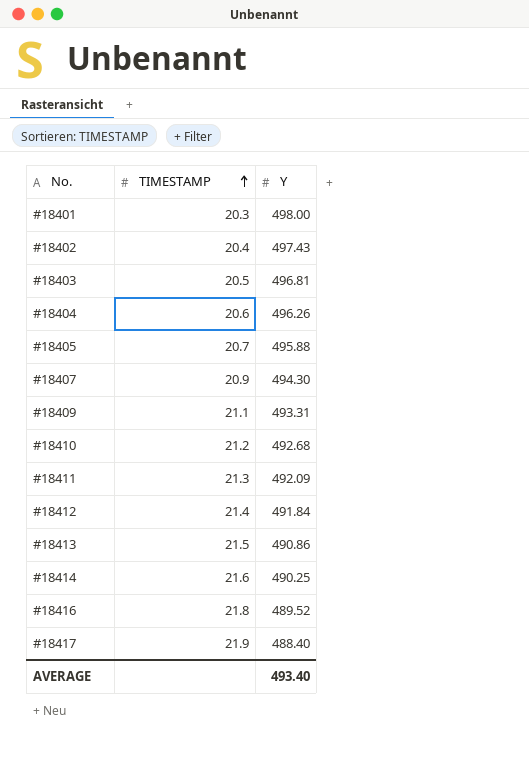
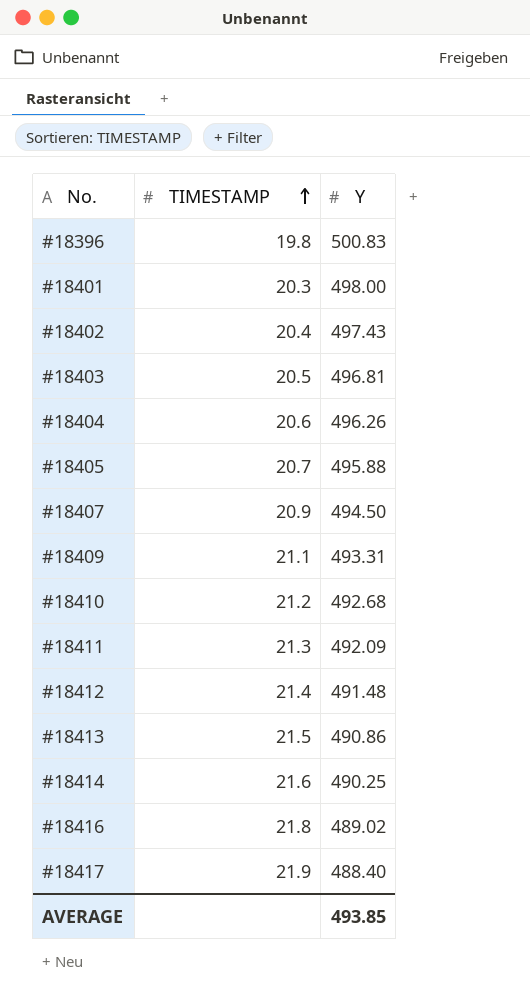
row #18396: none -> 19.8 | 500.83
#18407 | Y: 494.30 -> 494.50
#18412 | Y: 491.84 -> 491.48
#18416 | Y: 489.52 -> 489.02
AVERAGE | Y: 493.40 -> 493.85

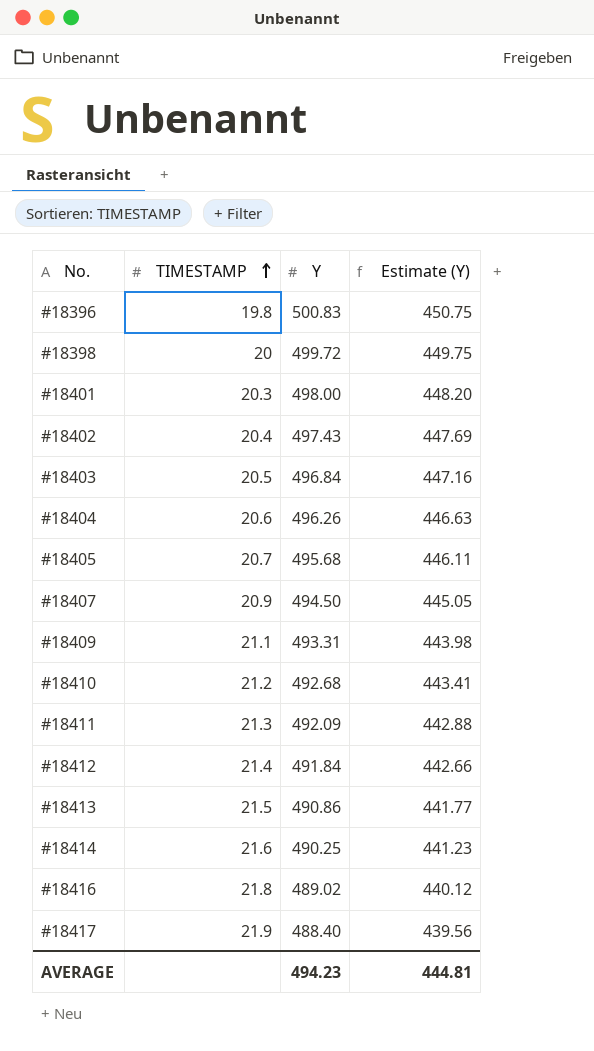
column Estimate (Y) | formula: none -> [Y] * 0.9
row #18398: none -> 20 | 499.72 | 449.75
#18403 | Y: 496.81 -> 496.84
#18405 | Y: 495.88 -> 495.68
#18412 | Y: 491.48 -> 491.84
AVERAGE | Y: 493.85 -> 494.23

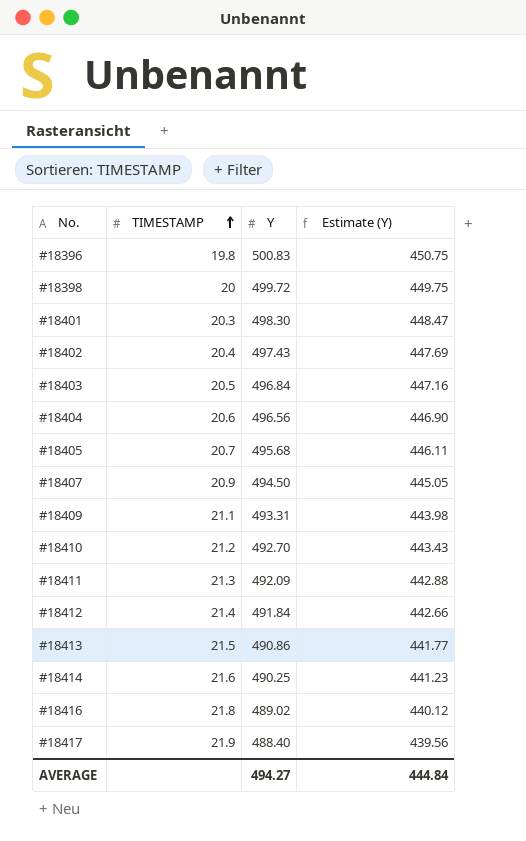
#18401 | Y: 498.00 -> 498.30
#18401 | Estimate (Y): 448.20 -> 448.47
#18404 | Y: 496.26 -> 496.56
#18404 | Estimate (Y): 446.63 -> 446.90
#18410 | Y: 492.68 -> 492.70
#18410 | Estimate (Y): 443.41 -> 443.43
AVERAGE | Y: 494.23 -> 494.27
AVERAGE | Estimate (Y): 444.81 -> 444.84

